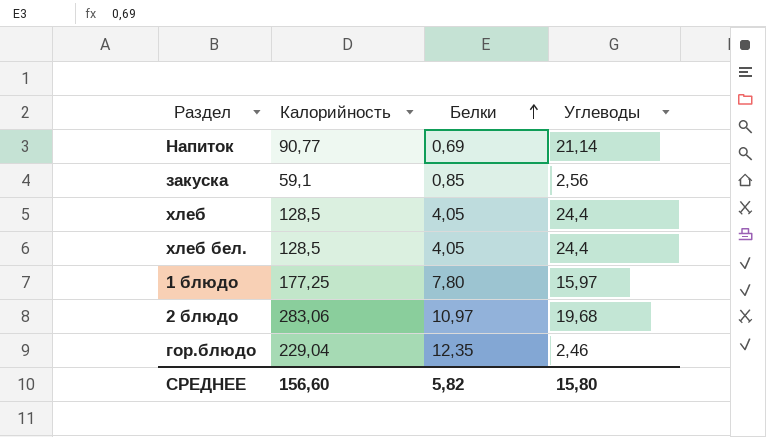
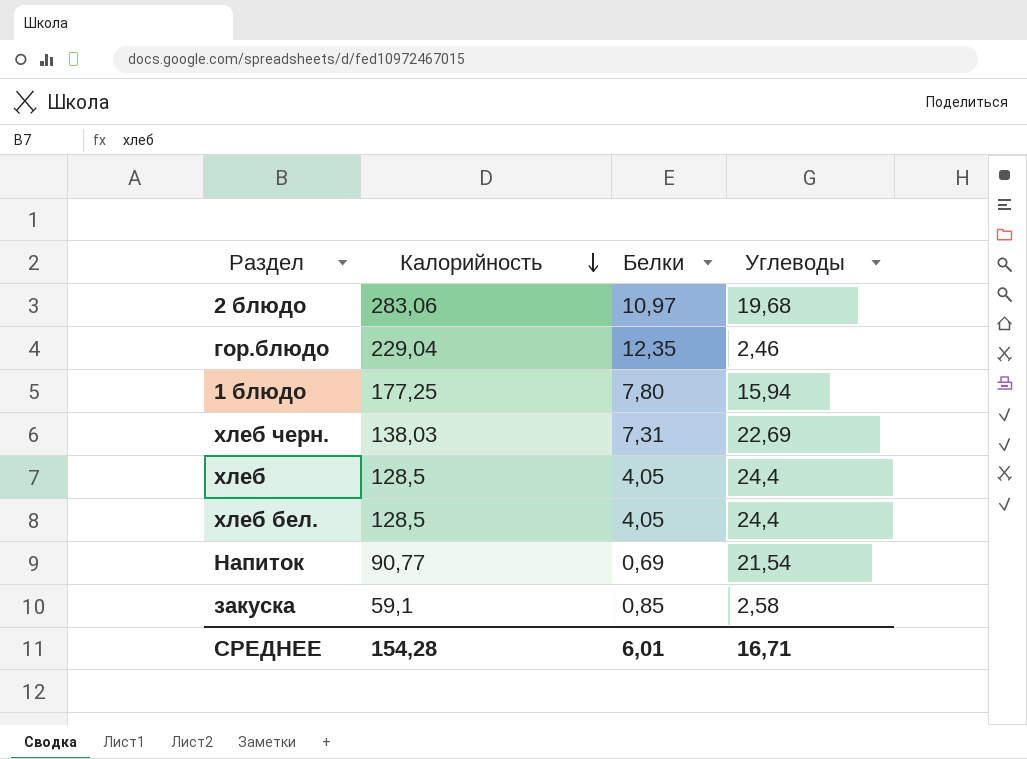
row order: Белки ascending -> Калорийность descending
1 блюдо | Углеводы: 15,97 -> 15,94
row хлеб черн.: none -> 138,03 | 7,31 | 22,69
Напиток | Углеводы: 21,14 -> 21,54
закуска | Углеводы: 2,56 -> 2,58
СРЕДНЕЕ | Калорийность: 156,60 -> 154,28
СРЕДНЕЕ | Белки: 5,82 -> 6,01
СРЕДНЕЕ | Углеводы: 15,80 -> 16,71

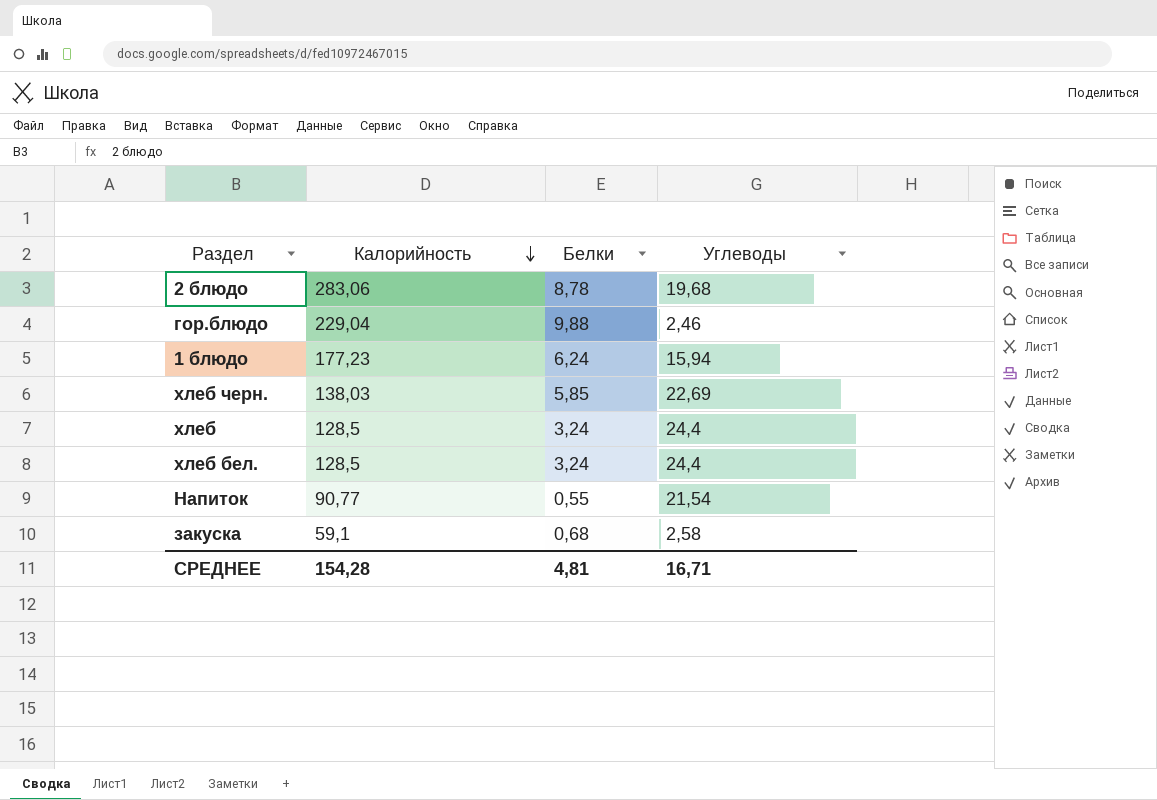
2 блюдо | Белки: 10,97 -> 8,78
гор.блюдо | Белки: 12,35 -> 9,88
1 блюдо | Калорийность: 177,25 -> 177,23
1 блюдо | Белки: 7,80 -> 6,24
хлеб черн. | Белки: 7,31 -> 5,85
хлеб | Белки: 4,05 -> 3,24
хлеб бел. | Белки: 4,05 -> 3,24
Напиток | Белки: 0,69 -> 0,55
закуска | Белки: 0,85 -> 0,68
СРЕДНЕЕ | Белки: 6,01 -> 4,81

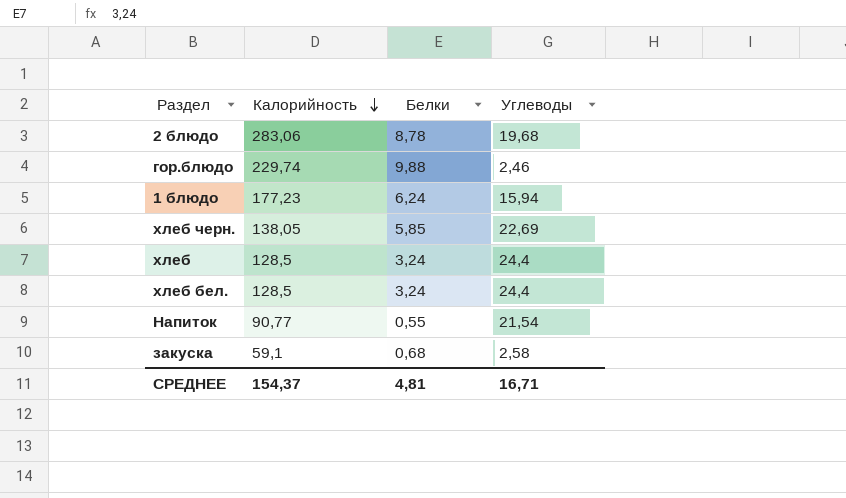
гор.блюдо | Калорийность: 229,04 -> 229,74
хлеб черн. | Калорийность: 138,03 -> 138,05
СРЕДНЕЕ | Калорийность: 154,28 -> 154,37

